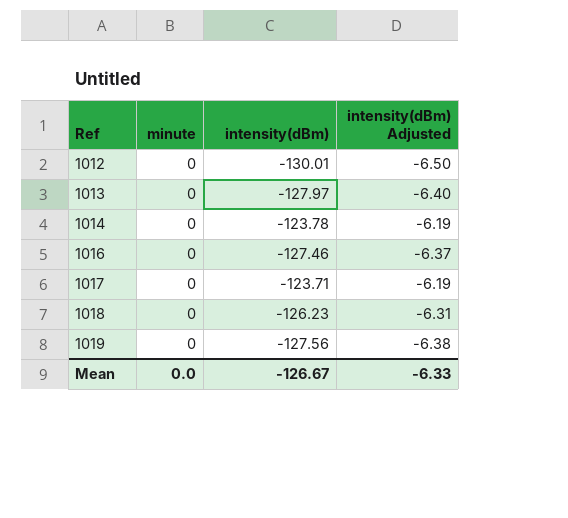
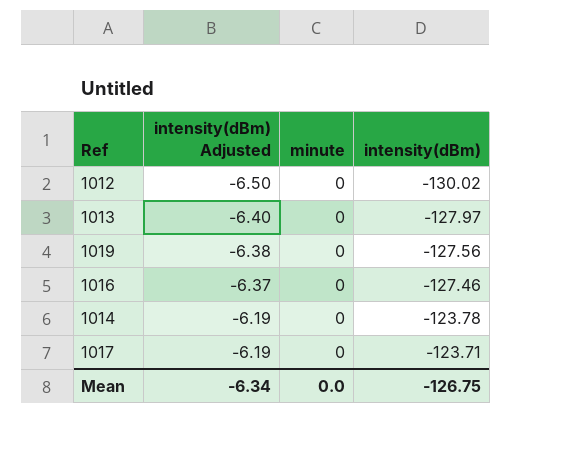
row order: Ref ascending -> intensity(dBm) Adjusted ascending
column intensity(dBm) Adjusted | position: 4 -> 2
row 1018: 0 | -126.23 | -6.31 -> none
1012 | intensity(dBm): -130.01 -> -130.02
Mean | intensity(dBm) Adjusted: -6.33 -> -6.34
Mean | intensity(dBm): -126.67 -> -126.75

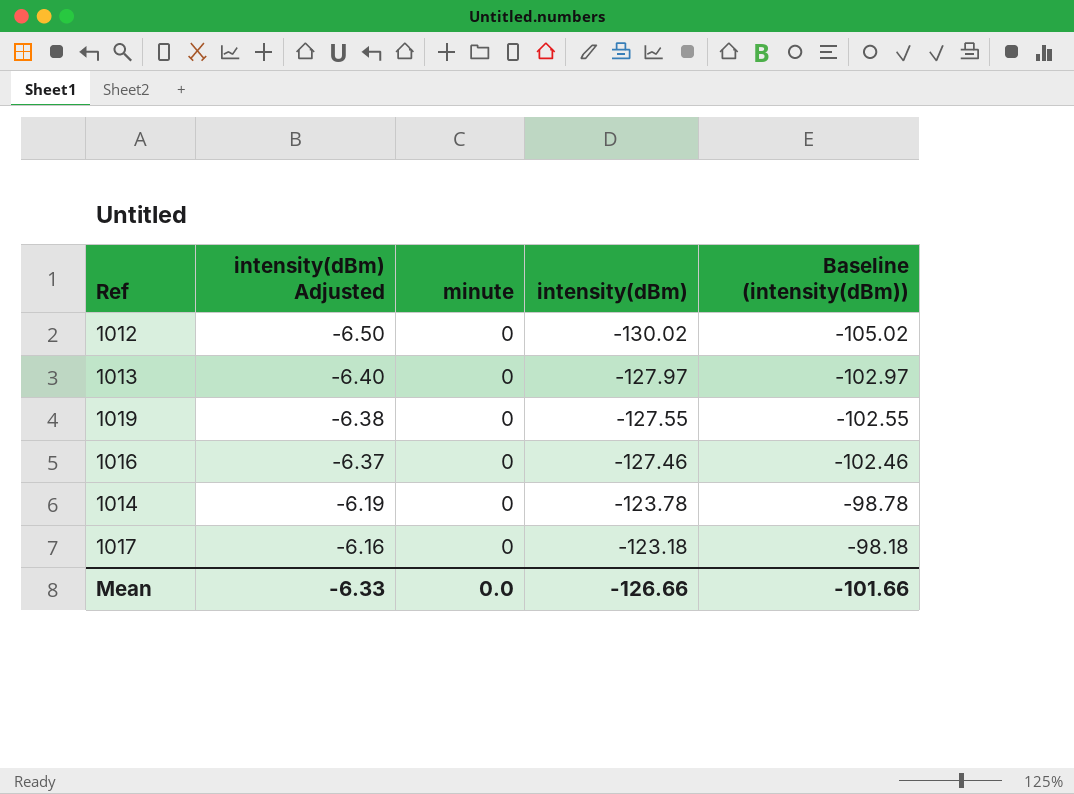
column Baseline (intensity(dBm)) | formula: none -> [intensity(dBm)] + 25
1019 | intensity(dBm): -127.56 -> -127.55
1017 | intensity(dBm) Adjusted: -6.19 -> -6.16
1017 | intensity(dBm): -123.71 -> -123.18
Mean | intensity(dBm) Adjusted: -6.34 -> -6.33
Mean | intensity(dBm): -126.75 -> -126.66

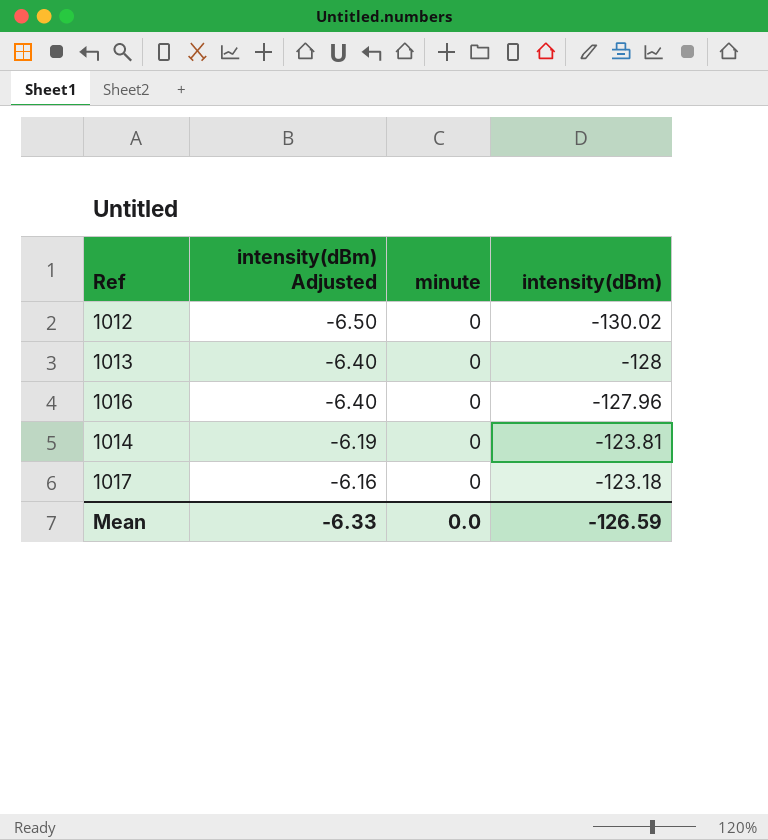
column Baseline (intensity(dBm)) | formula: [intensity(dBm)] + 25 -> none
row 1019: -6.38 | 0 | -127.55 | -102.55 -> none
1013 | intensity(dBm): -127.97 -> -128
1016 | intensity(dBm) Adjusted: -6.37 -> -6.40
1016 | intensity(dBm): -127.46 -> -127.96
1014 | intensity(dBm): -123.78 -> -123.81
Mean | intensity(dBm): -126.66 -> -126.59

